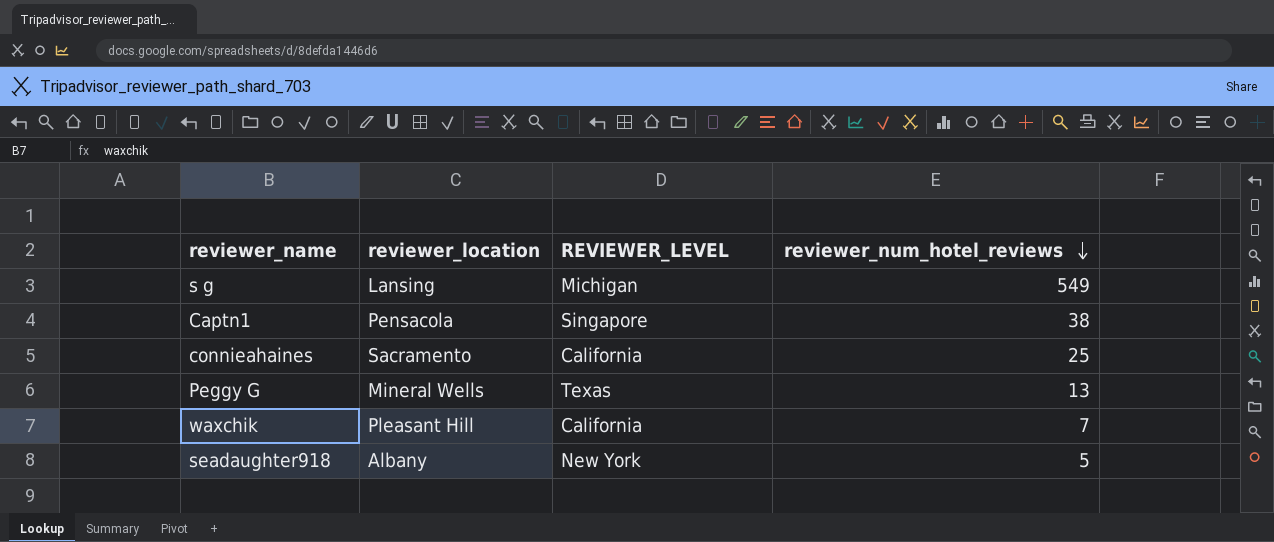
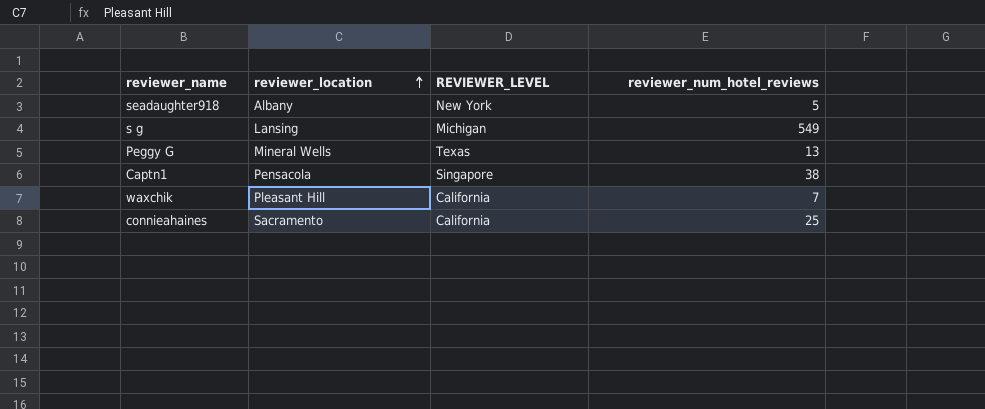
row order: reviewer_num_hotel_reviews descending -> reviewer_location ascending

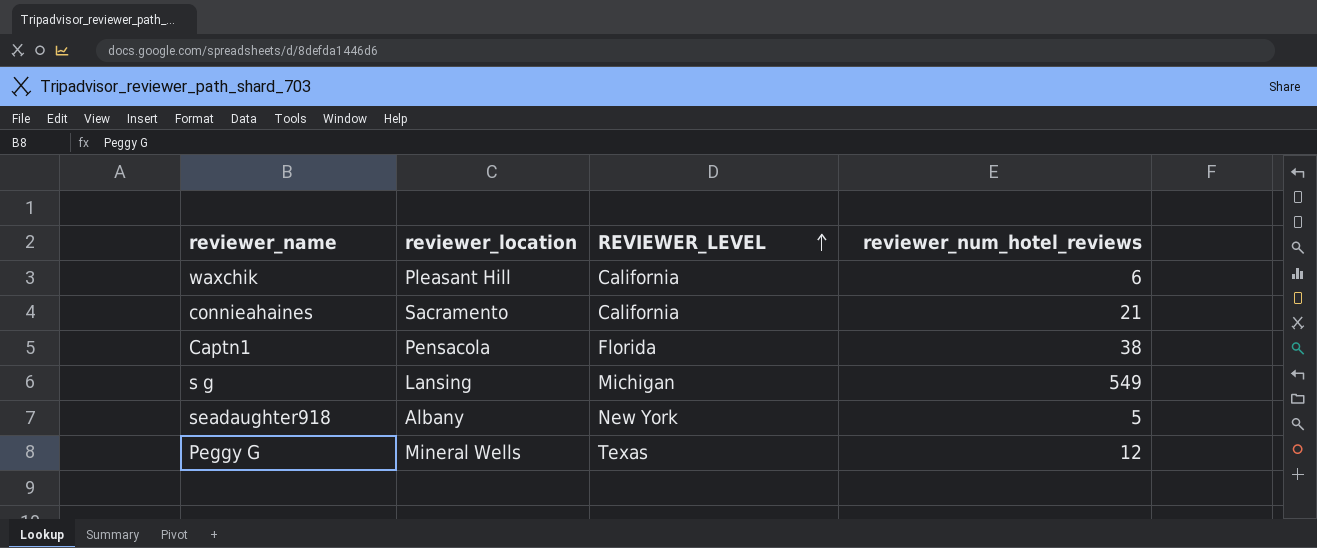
row order: reviewer_location ascending -> REVIEWER_LEVEL ascending
waxchik | reviewer_num_hotel_reviews: 7 -> 6
connieahaines | reviewer_num_hotel_reviews: 25 -> 21
Captn1 | REVIEWER_LEVEL: Singapore -> Florida
Peggy G | reviewer_num_hotel_reviews: 13 -> 12

